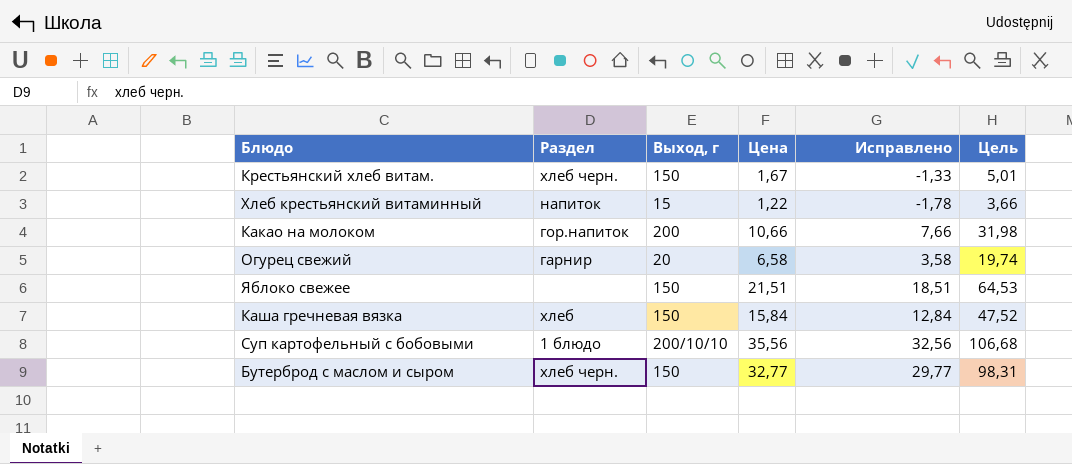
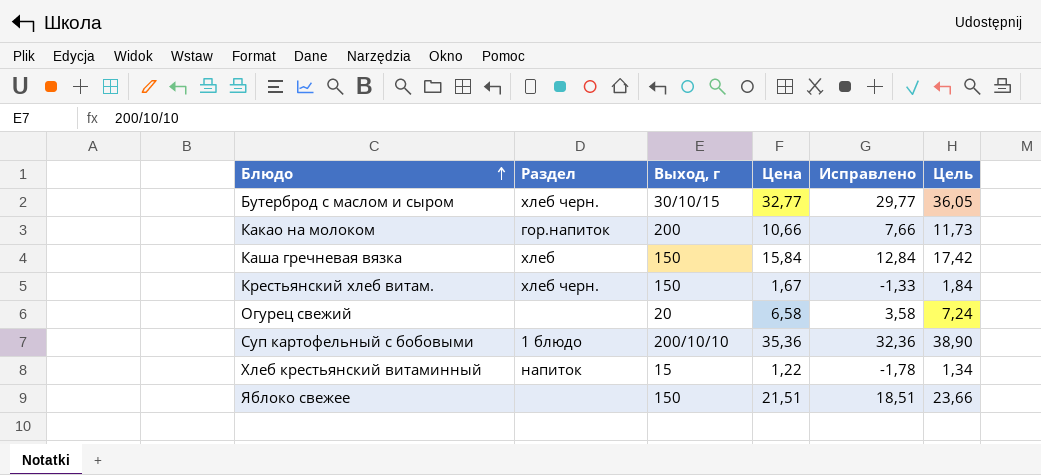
row order: none -> Блюдо ascending
column Цель | formula: [Цена] * 3 -> [Цена] * 1,1
Бутерброд с маслом и сыром | Выход, г: 150 -> 30/10/15
Огурец свежий | Раздел: гарнир -> none
Суп картофельный с бобовыми | Цена: 35,56 -> 35,36
Суп картофельный с бобовыми | Исправлено: 32,56 -> 32,36

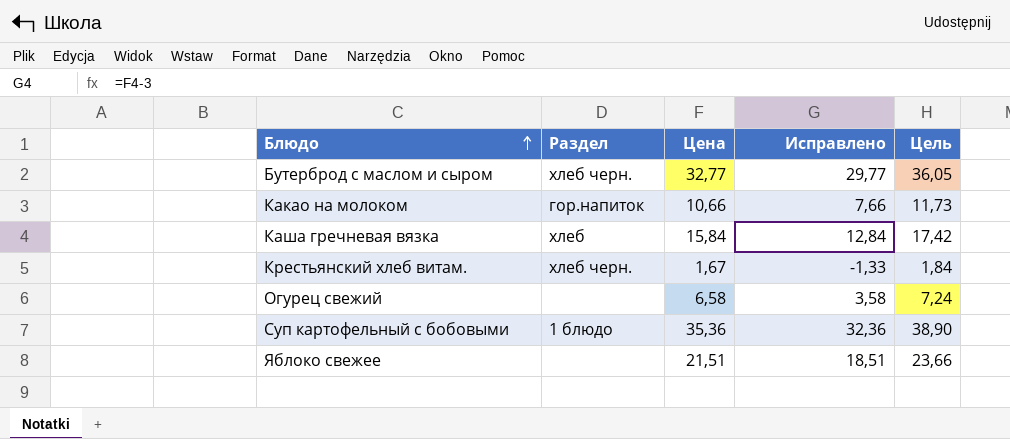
column Выход, г | position: 3 -> none
row Хлеб крестьянский витаминный: напиток | 15 | 1,22 | -1,78 | 1,34 -> none

